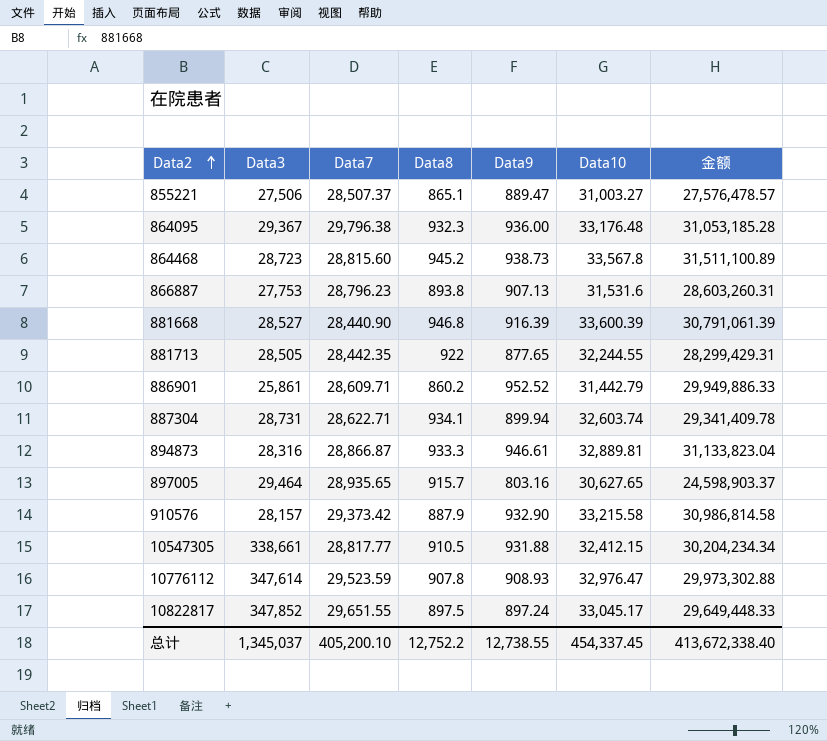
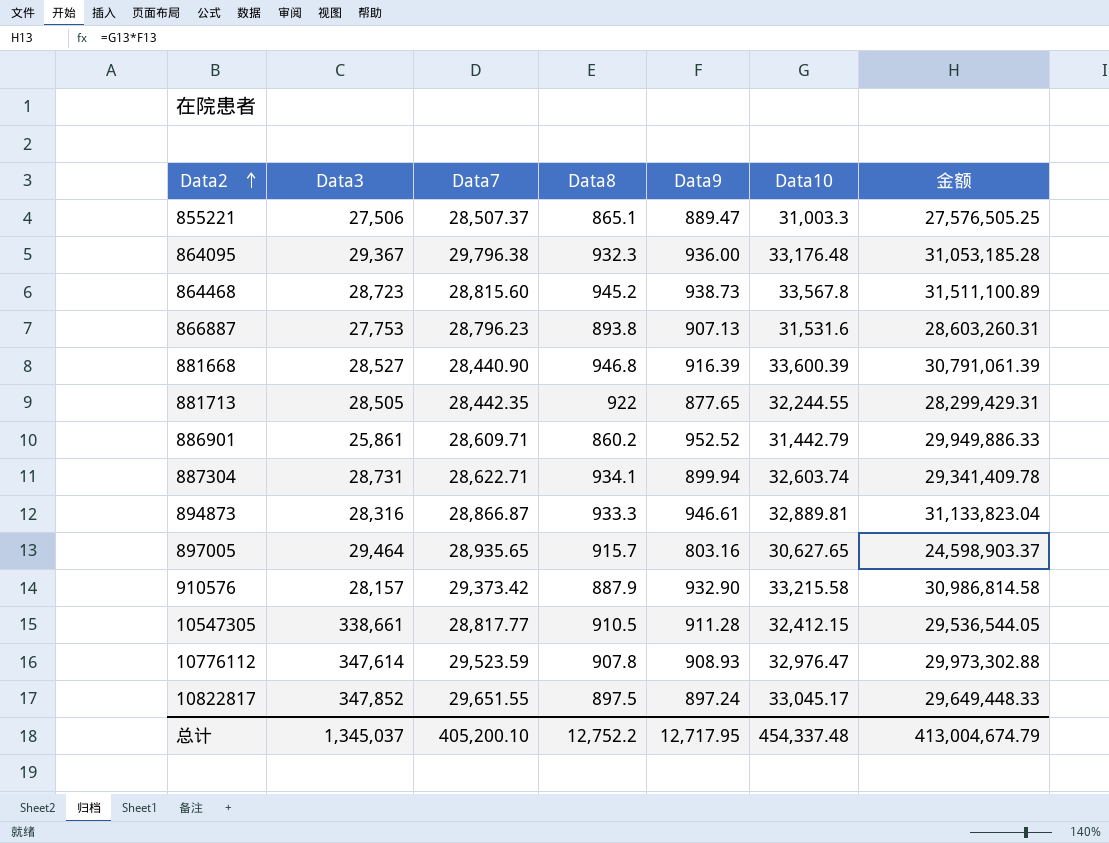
855221 | Data10: 31,003.27 -> 31,003.3
855221 | 金额: 27,576,478.57 -> 27,576,505.25
10547305 | Data9: 931.88 -> 911.28
10547305 | 金额: 30,204,234.34 -> 29,536,544.05
总计 | Data9: 12,738.55 -> 12,717.95
总计 | Data10: 454,337.45 -> 454,337.48
总计 | 金额: 413,672,338.40 -> 413,004,674.79

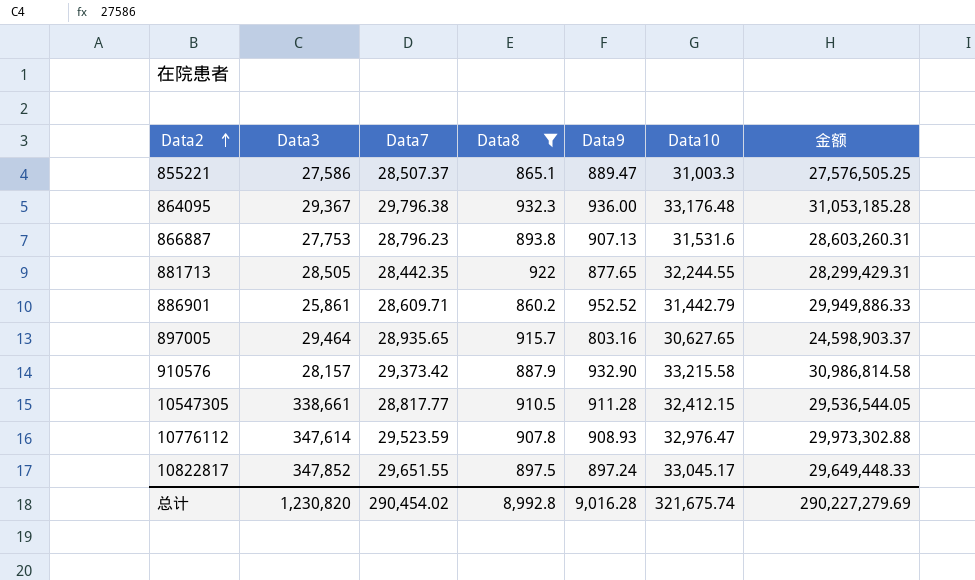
filter: none -> Data8 <= 932.3
855221 | Data3: 27,506 -> 27,586
总计 | Data3: 1,345,037 -> 1,230,820
总计 | Data7: 405,200.10 -> 290,454.02
总计 | Data8: 12,752.2 -> 8,992.8
总计 | Data9: 12,717.95 -> 9,016.28
总计 | Data10: 454,337.48 -> 321,675.74
总计 | 金额: 413,004,674.79 -> 290,227,279.69

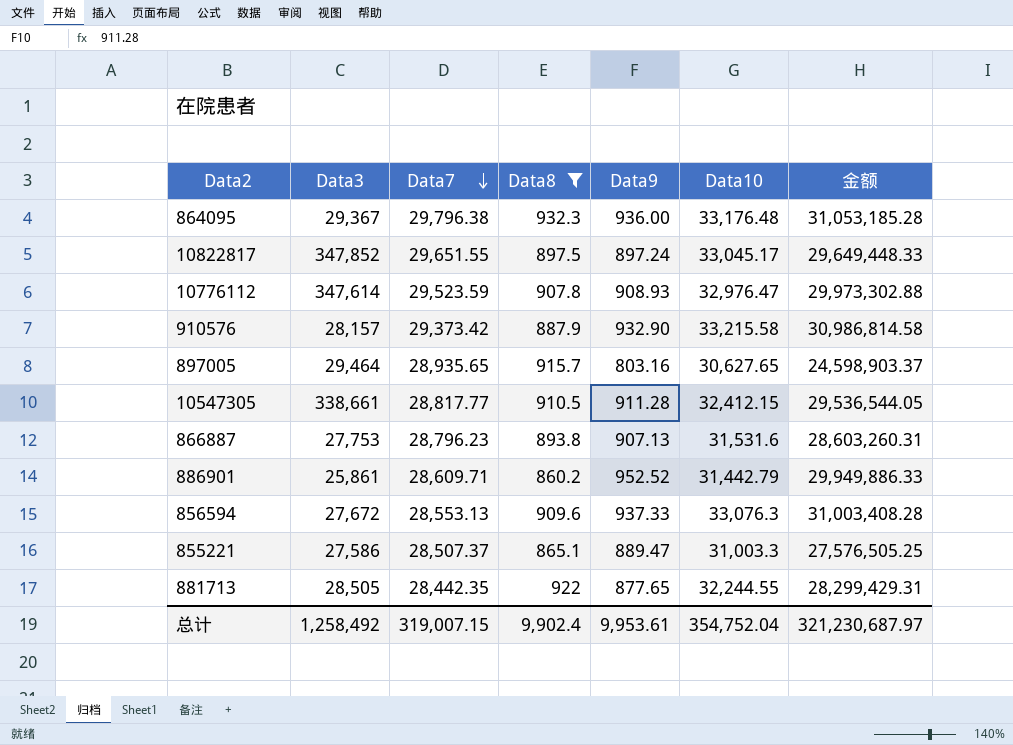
row order: Data2 ascending -> Data7 descending
row 856594: none -> 27,672 | 28,553.13 | 909.6 | 937.33 | 33,076.3 | 31,003,408.28
总计 | Data3: 1,230,820 -> 1,258,492
总计 | Data7: 290,454.02 -> 319,007.15
总计 | Data8: 8,992.8 -> 9,902.4
总计 | Data9: 9,016.28 -> 9,953.61
总计 | Data10: 321,675.74 -> 354,752.04
总计 | 金额: 290,227,279.69 -> 321,230,687.97

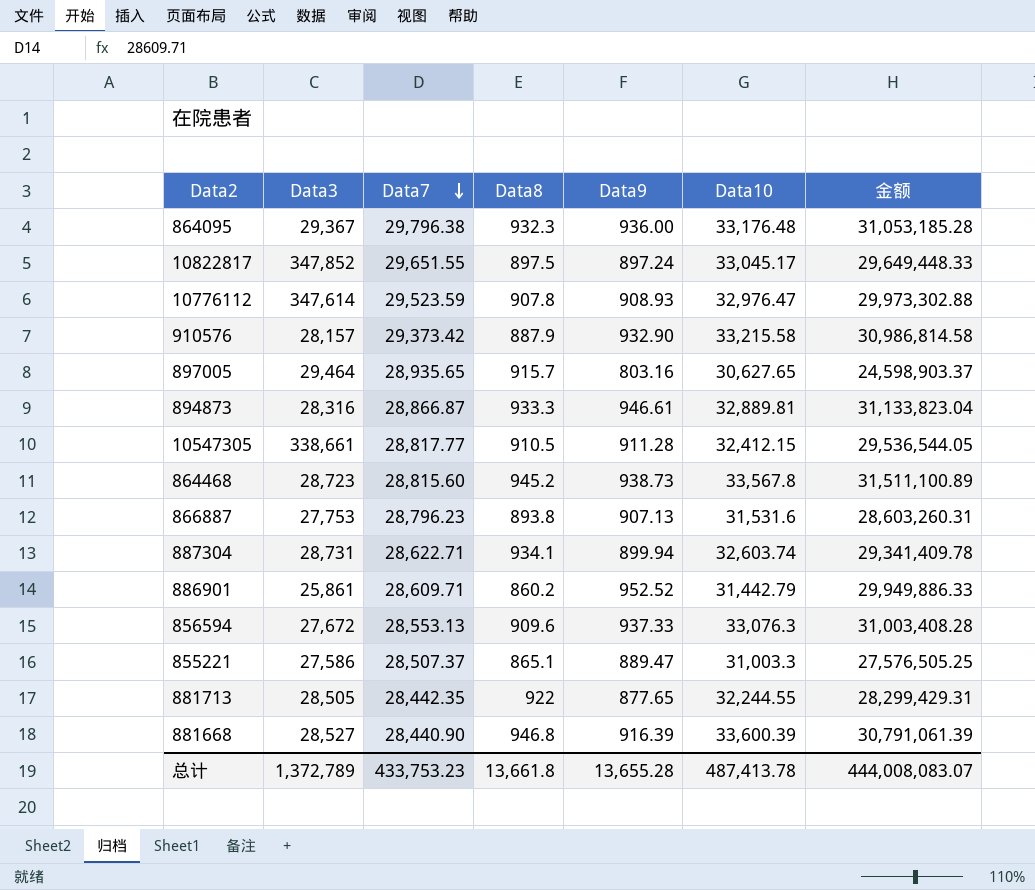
filter: Data8 <= 932.3 -> none
总计 | Data3: 1,258,492 -> 1,372,789
总计 | Data7: 319,007.15 -> 433,753.23
总计 | Data8: 9,902.4 -> 13,661.8
总计 | Data9: 9,953.61 -> 13,655.28
总计 | Data10: 354,752.04 -> 487,413.78
总计 | 金额: 321,230,687.97 -> 444,008,083.07

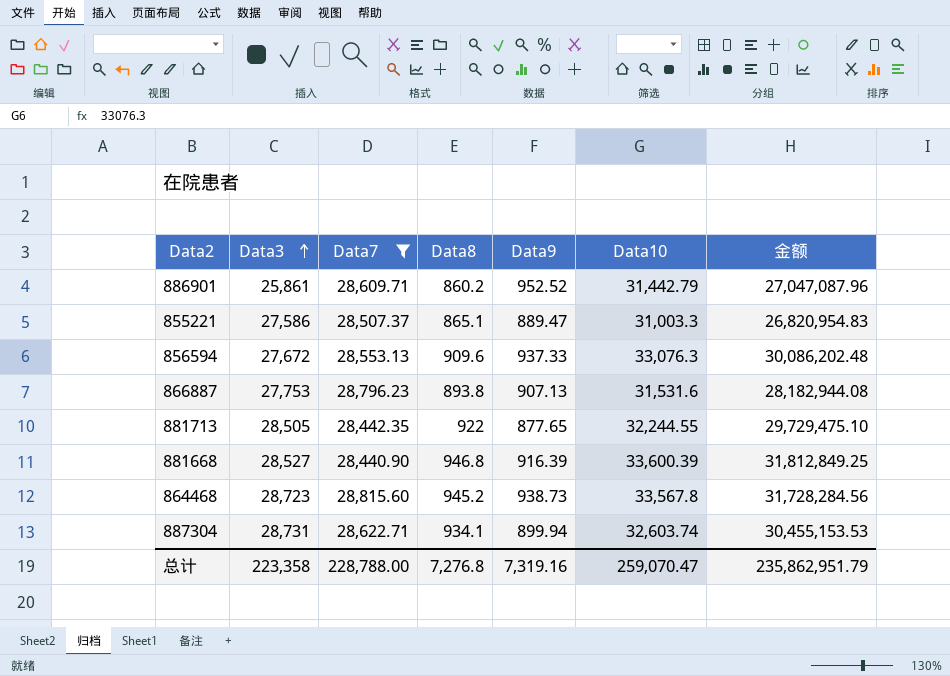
filter: none -> Data7 <= 28,815.60
row order: Data7 descending -> Data3 ascending
column 金额 | formula: [Data9] * [Data10] -> [Data8] * [Data10]
总计 | Data3: 1,372,789 -> 223,358
总计 | Data7: 433,753.23 -> 228,788.00
总计 | Data8: 13,661.8 -> 7,276.8
总计 | Data9: 13,655.28 -> 7,319.16
总计 | Data10: 487,413.78 -> 259,070.47
总计 | 金额: 444,008,083.07 -> 235,862,951.79

